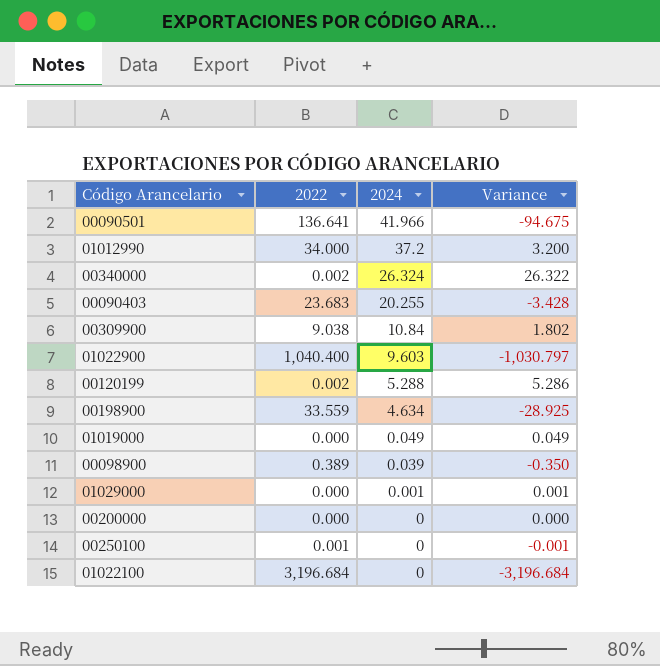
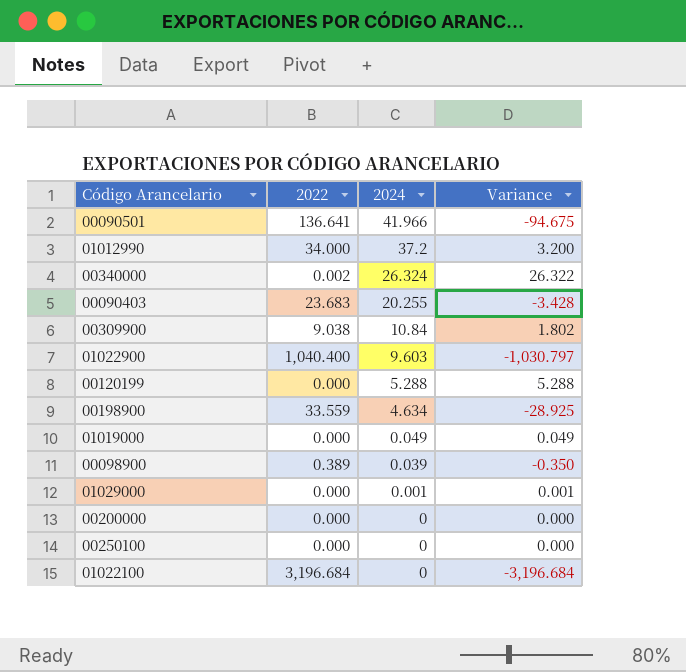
00120199 | 2022: 0.002 -> 0.000
00120199 | Variance: 5.286 -> 5.288
00250100 | 2022: 0.001 -> 0.000
00250100 | Variance: -0.001 -> 0.000

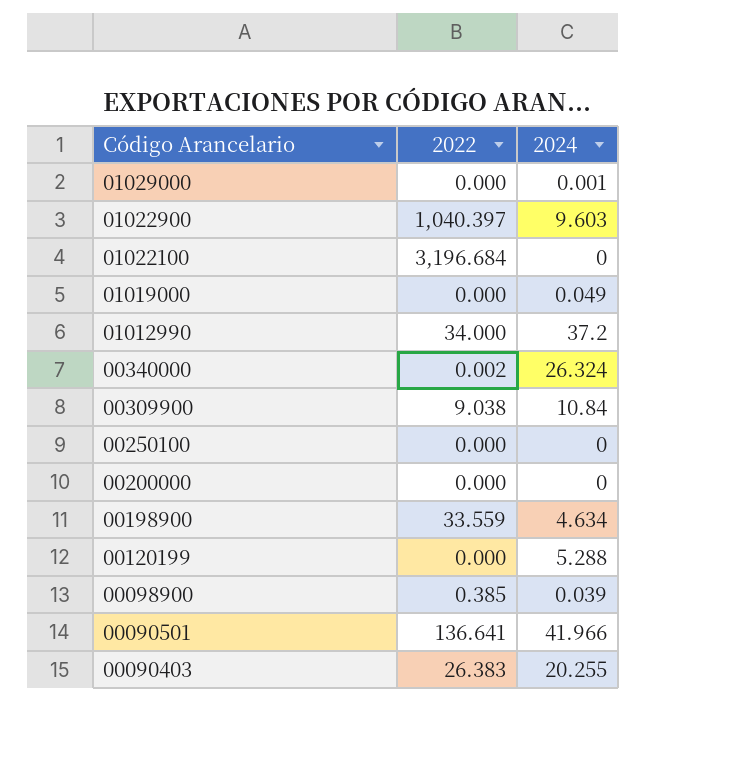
row order: 2024 descending -> Código Arancelario descending
column Variance | formula: [2024] - [2022] -> none
01022900 | 2022: 1,040.400 -> 1,040.397
00098900 | 2022: 0.389 -> 0.385
00090403 | 2022: 23.683 -> 26.383

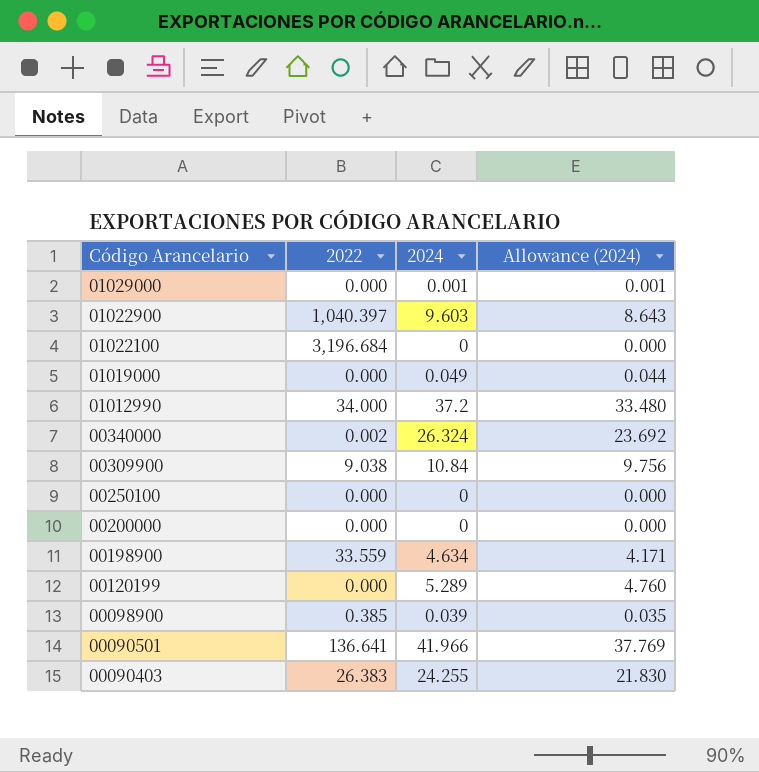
column Allowance (2024) | formula: none -> [2024] * 0.9
00120199 | 2024: 5.288 -> 5.289
00090403 | 2024: 20.255 -> 24.255

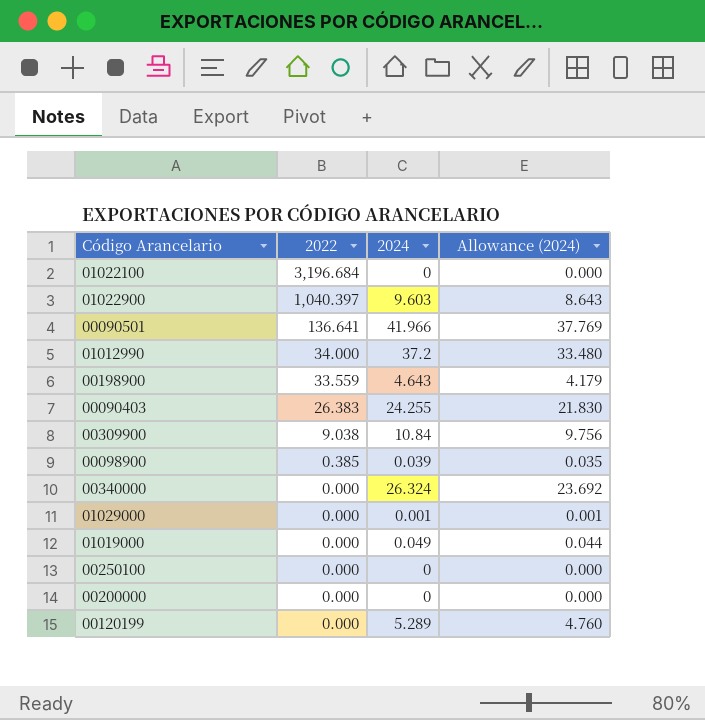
row order: Código Arancelario descending -> 2022 descending
00198900 | 2024: 4.634 -> 4.643
00198900 | Allowance (2024): 4.171 -> 4.179
00340000 | 2022: 0.002 -> 0.000

